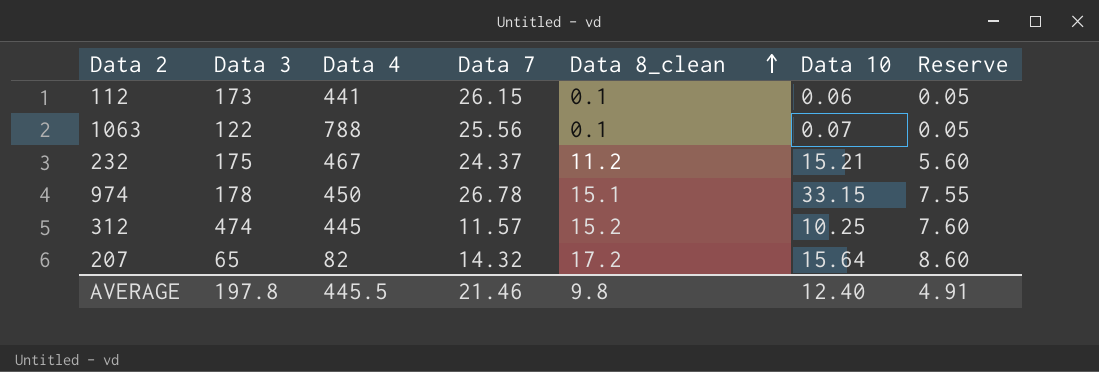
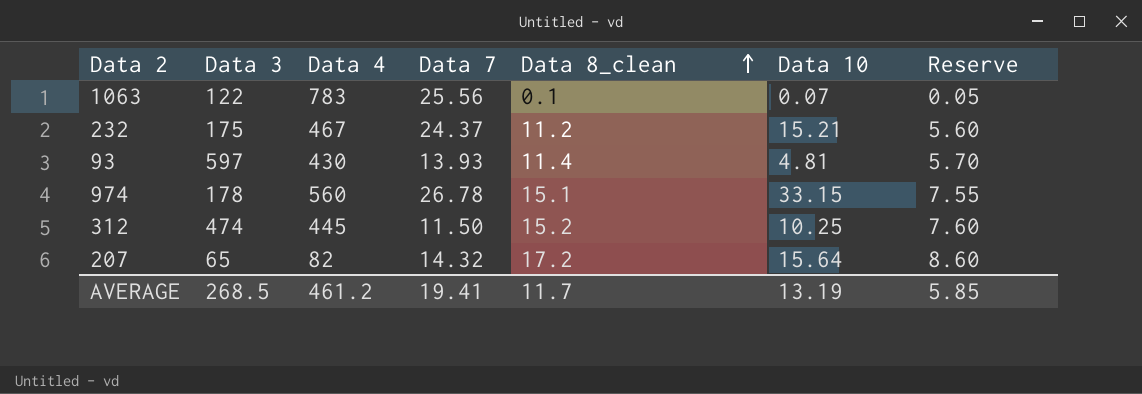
row 112: 173 | 441 | 26.15 | 0.1 | 0.06 | 0.05 -> none
1063 | Data 4: 788 -> 783
row 93: none -> 597 | 430 | 13.93 | 11.4 | 4.81 | 5.70
974 | Data 4: 450 -> 560
312 | Data 7: 11.57 -> 11.50
AVERAGE | Data 3: 197.8 -> 268.5
AVERAGE | Data 4: 445.5 -> 461.2
AVERAGE | Data 7: 21.46 -> 19.41
AVERAGE | Data 8_clean: 9.8 -> 11.7
AVERAGE | Data 10: 12.40 -> 13.19
AVERAGE | Reserve: 4.91 -> 5.85

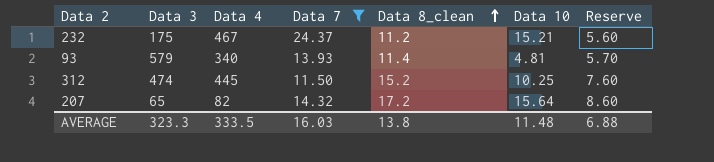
filter: none -> Data 7 <= 24.37
93 | Data 3: 597 -> 579
93 | Data 4: 430 -> 340
AVERAGE | Data 3: 268.5 -> 323.3
AVERAGE | Data 4: 461.2 -> 333.5
AVERAGE | Data 7: 19.41 -> 16.03
AVERAGE | Data 8_clean: 11.7 -> 13.8
AVERAGE | Data 10: 13.19 -> 11.48
AVERAGE | Reserve: 5.85 -> 6.88

